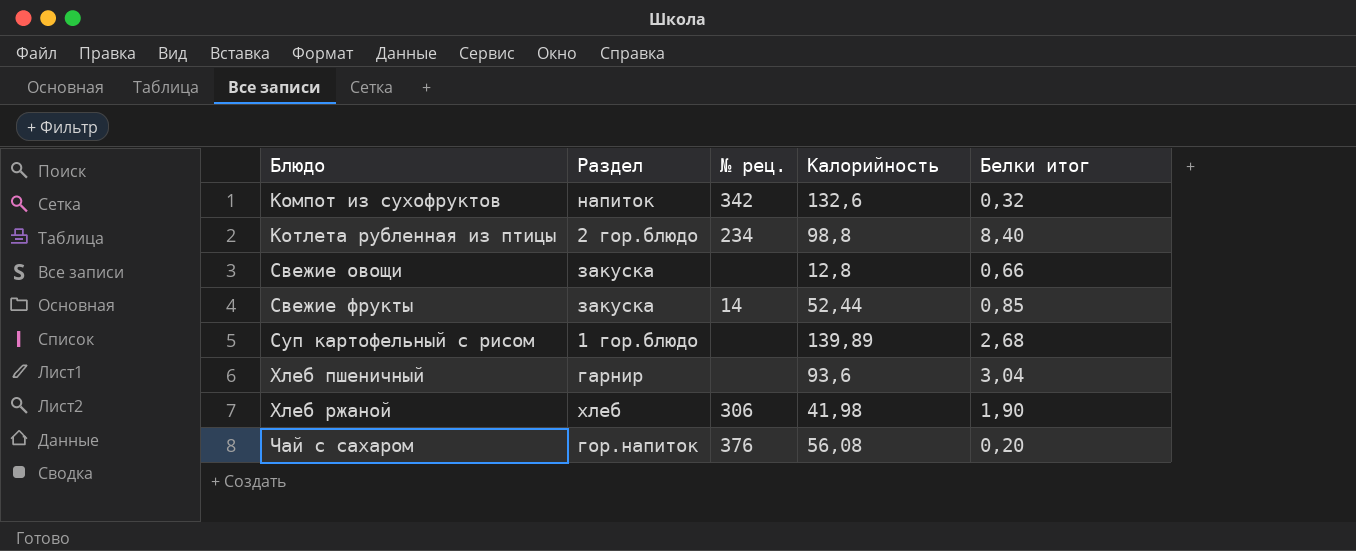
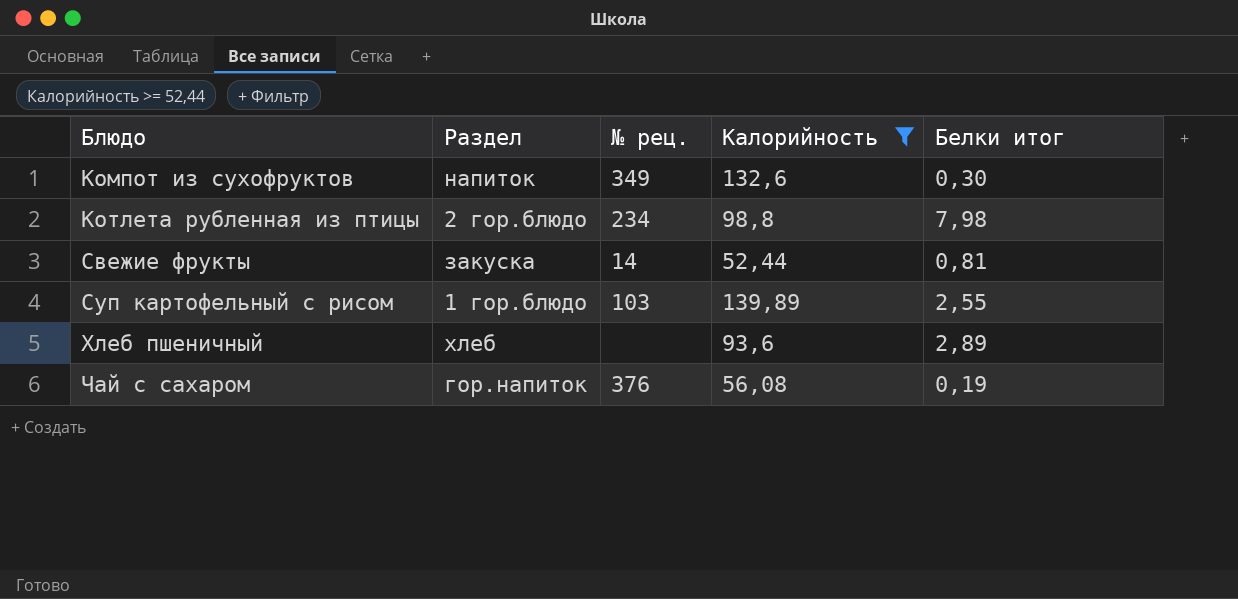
filter: none -> Калорийность >= 52,44
Компот из сухофруктов | № рец.: 342 -> 349
Компот из сухофруктов | Белки итог: 0,32 -> 0,30
Котлета рубленная из птицы | Белки итог: 8,40 -> 7,98
Свежие фрукты | Белки итог: 0,85 -> 0,81
Суп картофельный с рисом | № рец.: none -> 103
Суп картофельный с рисом | Белки итог: 2,68 -> 2,55
Хлеб пшеничный | Раздел: гарнир -> хлеб
Хлеб пшеничный | Белки итог: 3,04 -> 2,89
Чай с сахаром | Белки итог: 0,20 -> 0,19

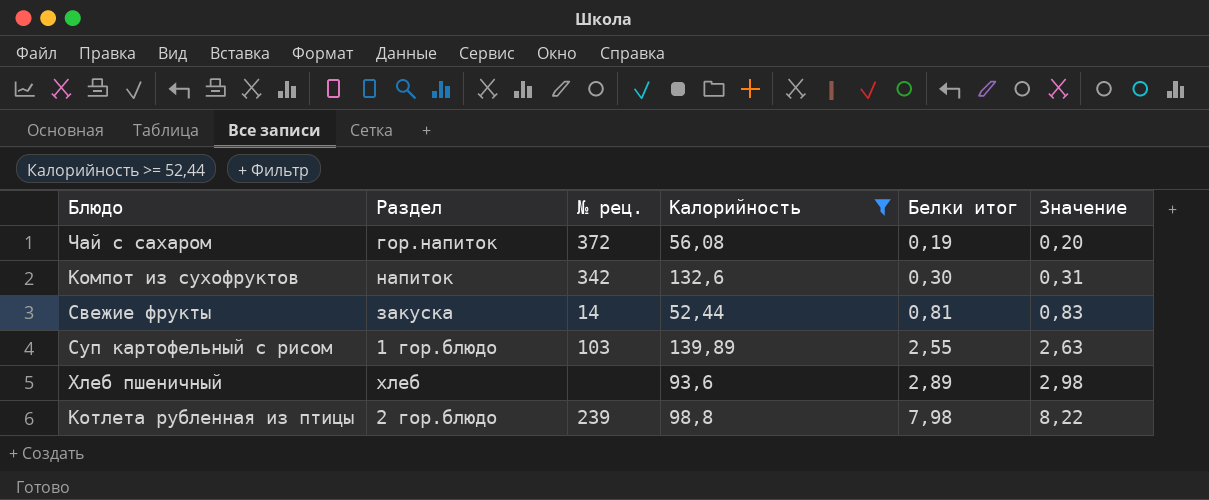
row order: Блюдо ascending -> Белки итог ascending
column Значение | formula: none -> [Белки итог] * 1,03
Чай с сахаром | № рец.: 376 -> 372
Компот из сухофруктов | № рец.: 349 -> 342
Котлета рубленная из птицы | № рец.: 234 -> 239

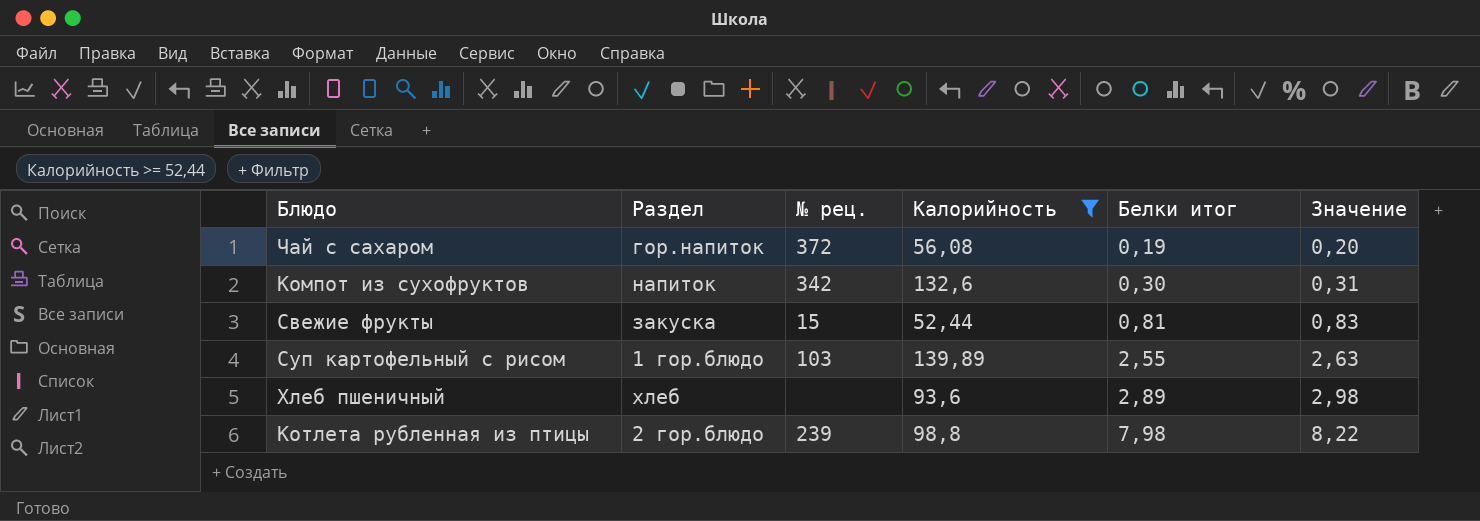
Свежие фрукты | № рец.: 14 -> 15

